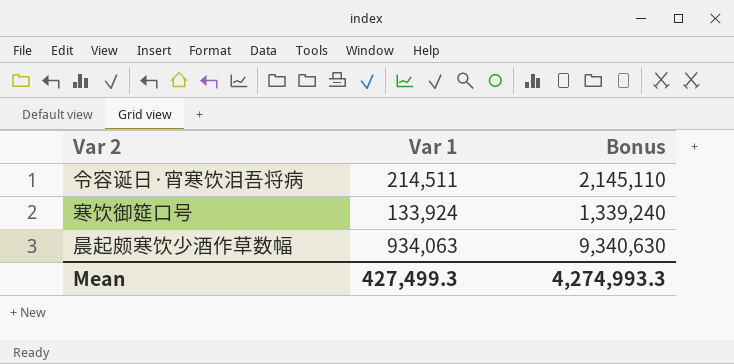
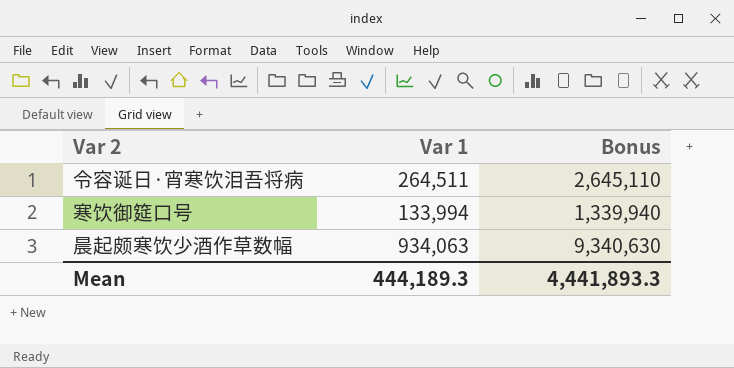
令容诞日·宵寒饮泪吾将病 | Var 1: 214,511 -> 264,511
令容诞日·宵寒饮泪吾将病 | Bonus: 2,145,110 -> 2,645,110
寒饮御筵口号 | Var 1: 133,924 -> 133,994
寒饮御筵口号 | Bonus: 1,339,240 -> 1,339,940
Mean | Var 1: 427,499.3 -> 444,189.3
Mean | Bonus: 4,274,993.3 -> 4,441,893.3

